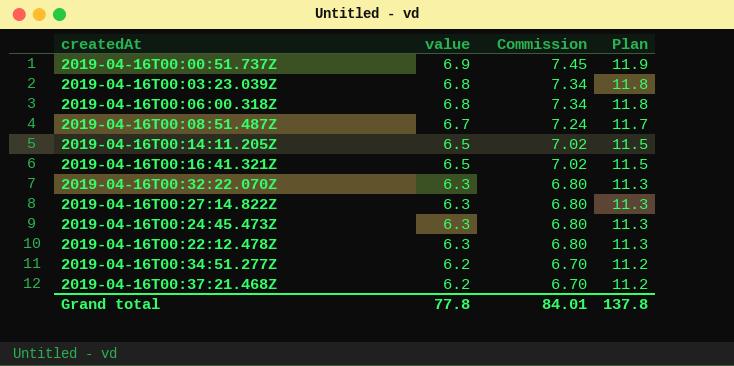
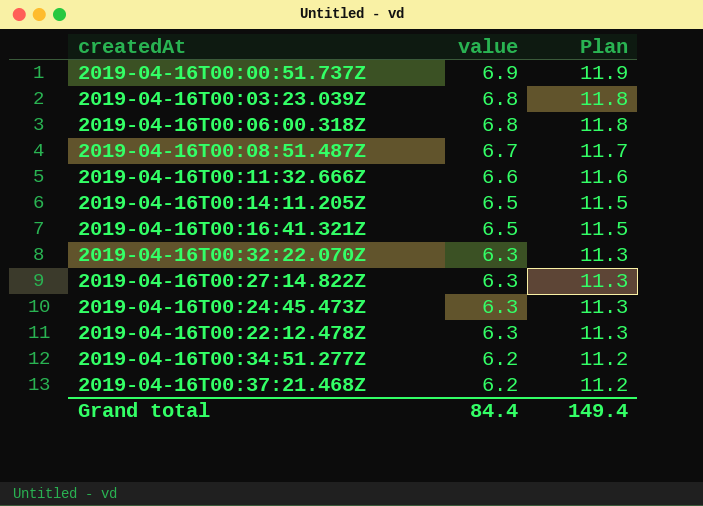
column Commission | formula: [value] * 1.08 -> none
row 2019-04-16T00:11:32.666Z: none -> 6.6 | 11.6
Grand total | value: 77.8 -> 84.4
Grand total | Plan: 137.8 -> 149.4

